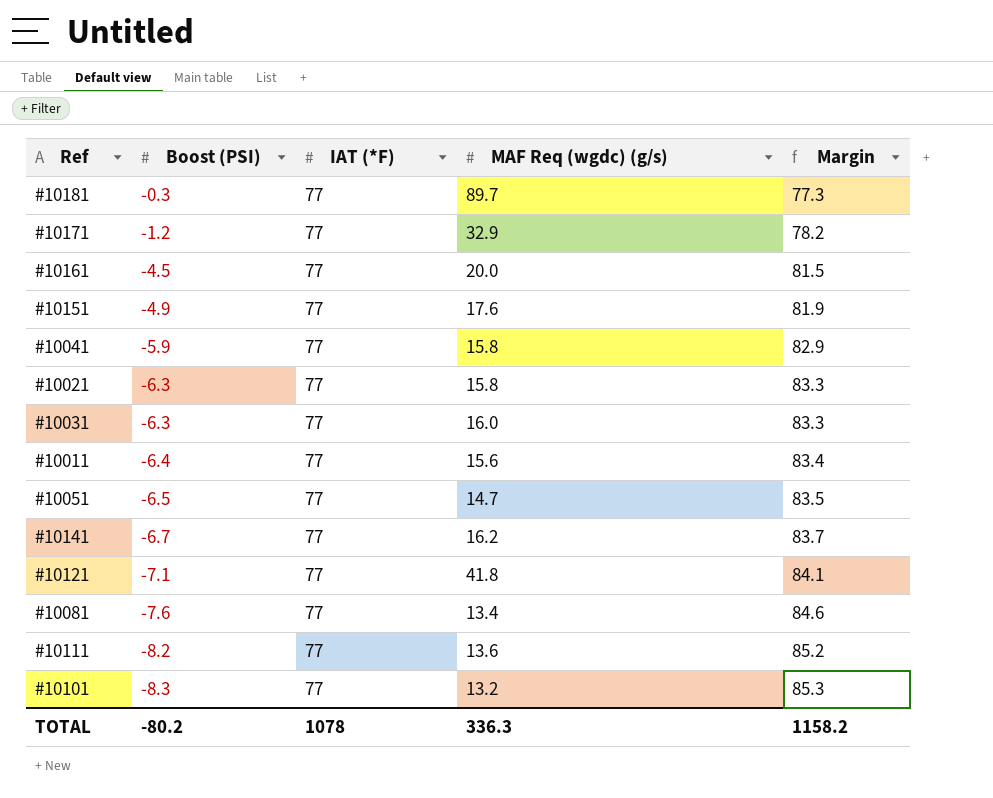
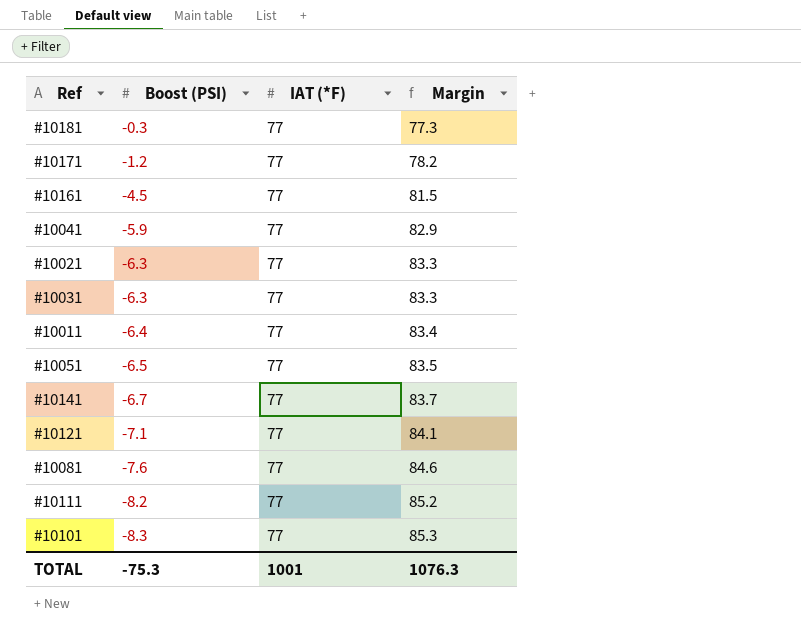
column MAF Req (wgdc) (g/s) | position: 4 -> none
row #10151: -4.9 | 77 | 17.6 | 81.9 -> none
TOTAL | Boost (PSI): -80.2 -> -75.3
TOTAL | IAT (*F): 1078 -> 1001
TOTAL | Margin: 1158.2 -> 1076.3

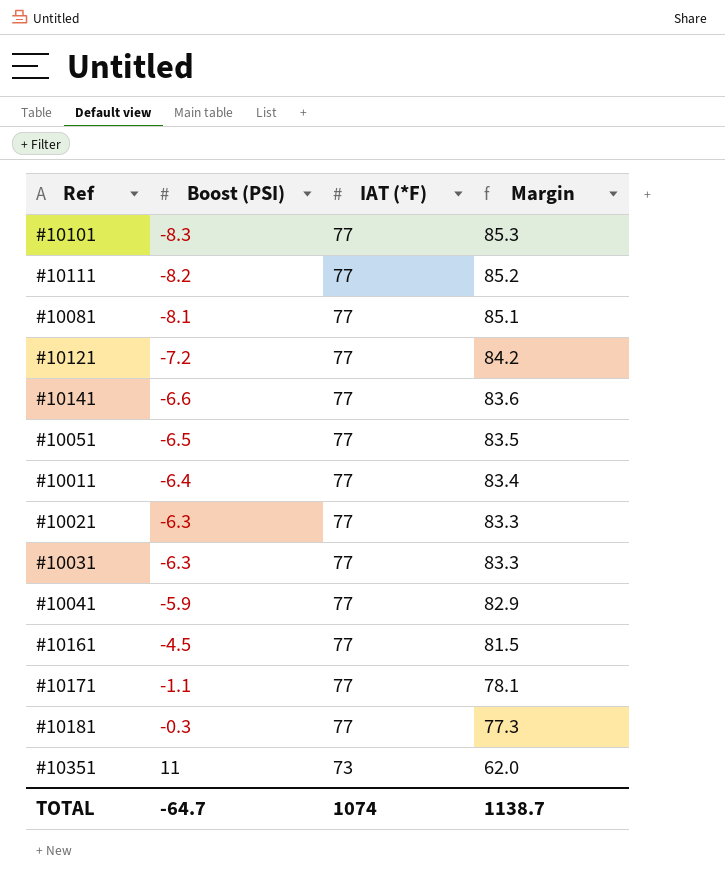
row order: Boost (PSI) descending -> Boost (PSI) ascending
#10081 | Boost (PSI): -7.6 -> -8.1
#10081 | Margin: 84.6 -> 85.1
#10121 | Boost (PSI): -7.1 -> -7.2
#10121 | Margin: 84.1 -> 84.2
#10141 | Boost (PSI): -6.7 -> -6.6
#10141 | Margin: 83.7 -> 83.6
#10171 | Boost (PSI): -1.2 -> -1.1
#10171 | Margin: 78.2 -> 78.1
row #10351: none -> 11 | 73 | 62.0
TOTAL | Boost (PSI): -75.3 -> -64.7
TOTAL | IAT (*F): 1001 -> 1074
TOTAL | Margin: 1076.3 -> 1138.7

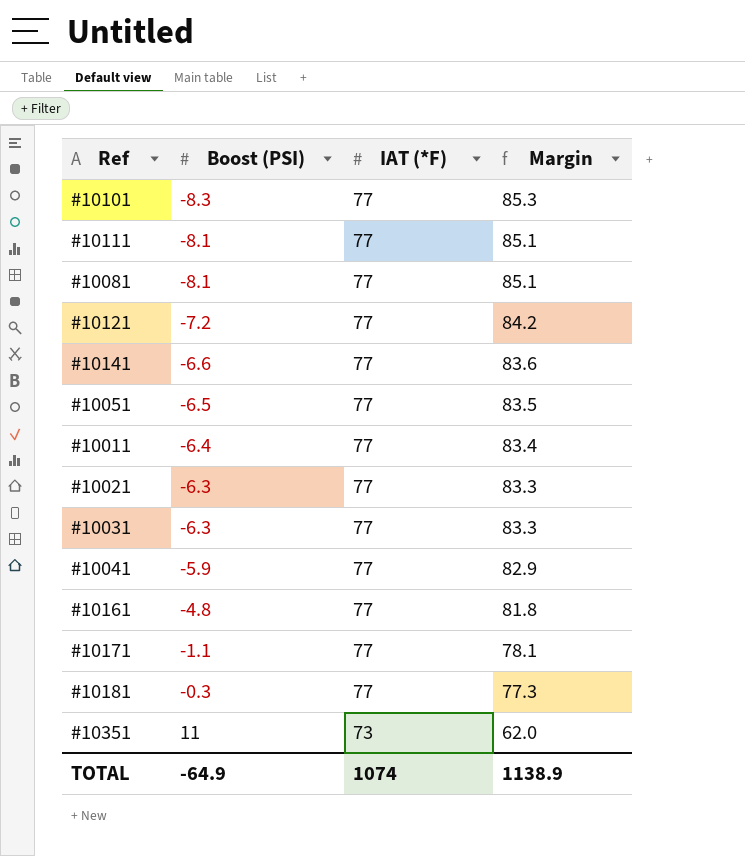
#10111 | Boost (PSI): -8.2 -> -8.1
#10111 | Margin: 85.2 -> 85.1
#10161 | Boost (PSI): -4.5 -> -4.8
#10161 | Margin: 81.5 -> 81.8
TOTAL | Boost (PSI): -64.7 -> -64.9
TOTAL | Margin: 1138.7 -> 1138.9

